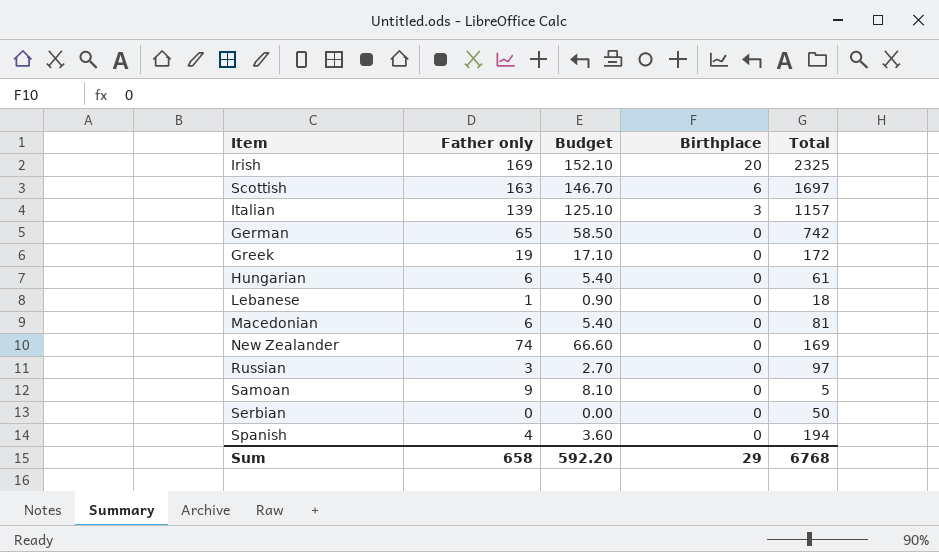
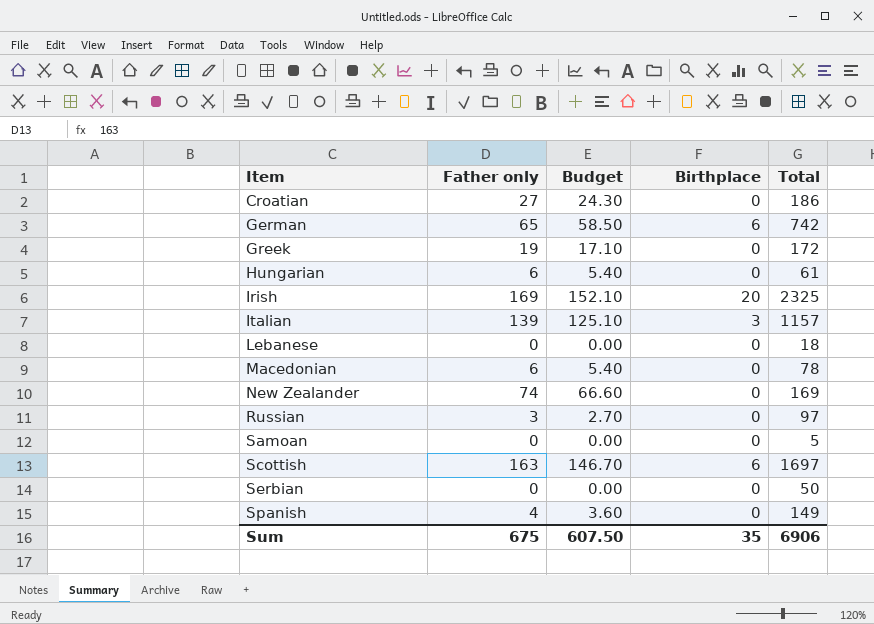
row order: Birthplace descending -> Item ascending
row Croatian: none -> 27 | 24.30 | 0 | 186
German | Birthplace: 0 -> 6
Lebanese | Father only: 1 -> 0
Lebanese | Budget: 0.90 -> 0.00
Macedonian | Total: 81 -> 78
Samoan | Father only: 9 -> 0
Samoan | Budget: 8.10 -> 0.00
Spanish | Total: 194 -> 149
Sum | Father only: 658 -> 675
Sum | Budget: 592.20 -> 607.50
Sum | Birthplace: 29 -> 35
Sum | Total: 6768 -> 6906

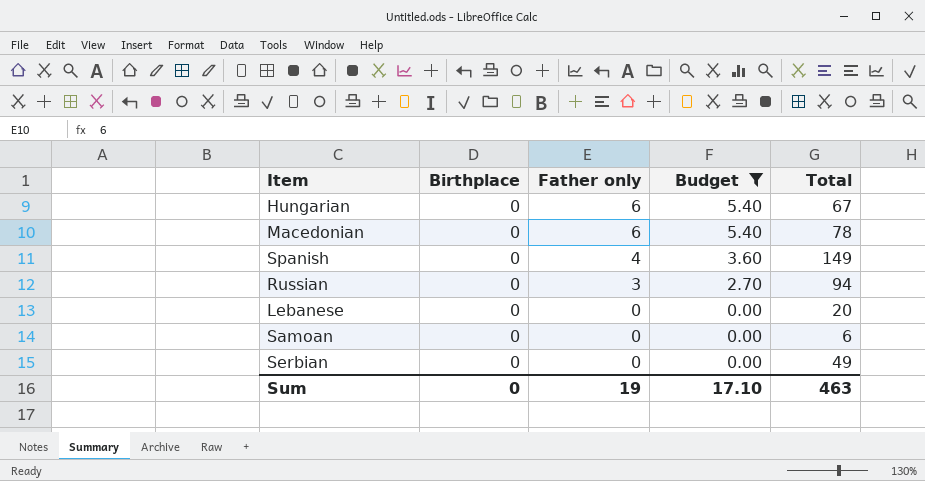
filter: none -> Budget <= 5.40
row order: Item ascending -> Father only descending
column Birthplace | position: 4 -> 2
Hungarian | Total: 61 -> 67
Russian | Total: 97 -> 94
Lebanese | Total: 18 -> 20
Samoan | Total: 5 -> 6
Serbian | Total: 50 -> 49
Sum | Birthplace: 35 -> 0
Sum | Father only: 675 -> 19
Sum | Budget: 607.50 -> 17.10
Sum | Total: 6906 -> 463

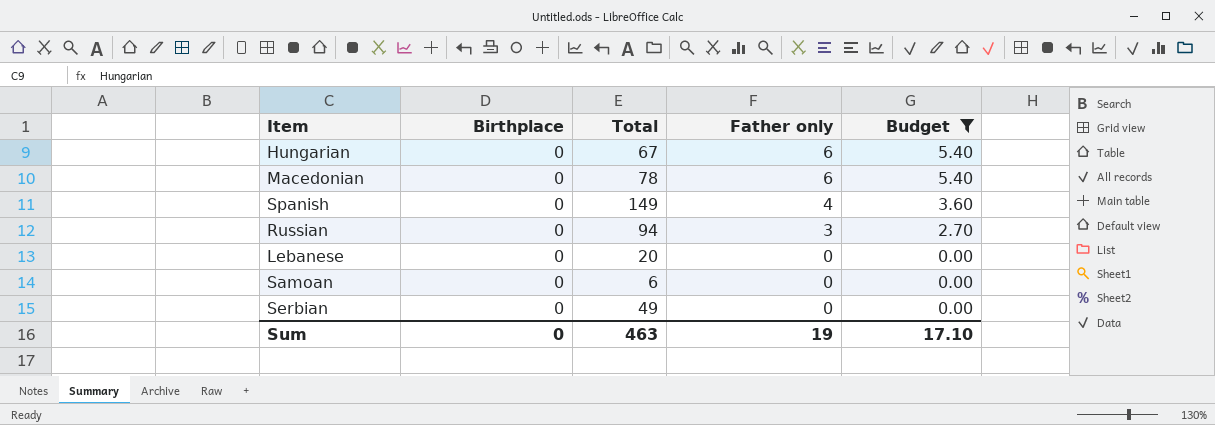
column Total | position: 5 -> 3

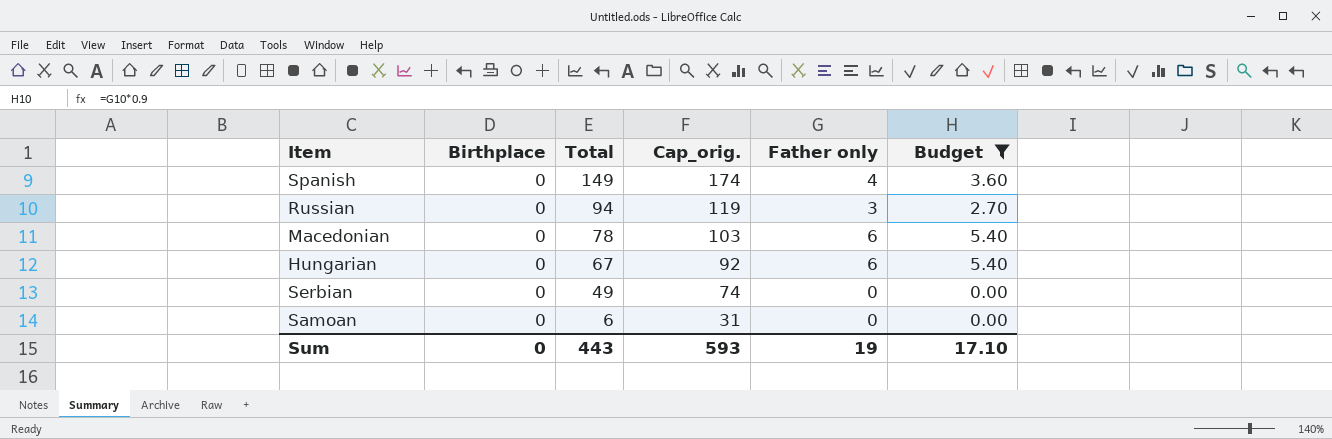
row order: Father only descending -> Total descending
column Cap_orig. | formula: none -> [Total] + 25
row Lebanese: 0 | 20 | 0 | 0.00 -> none
Sum | Total: 463 -> 443

